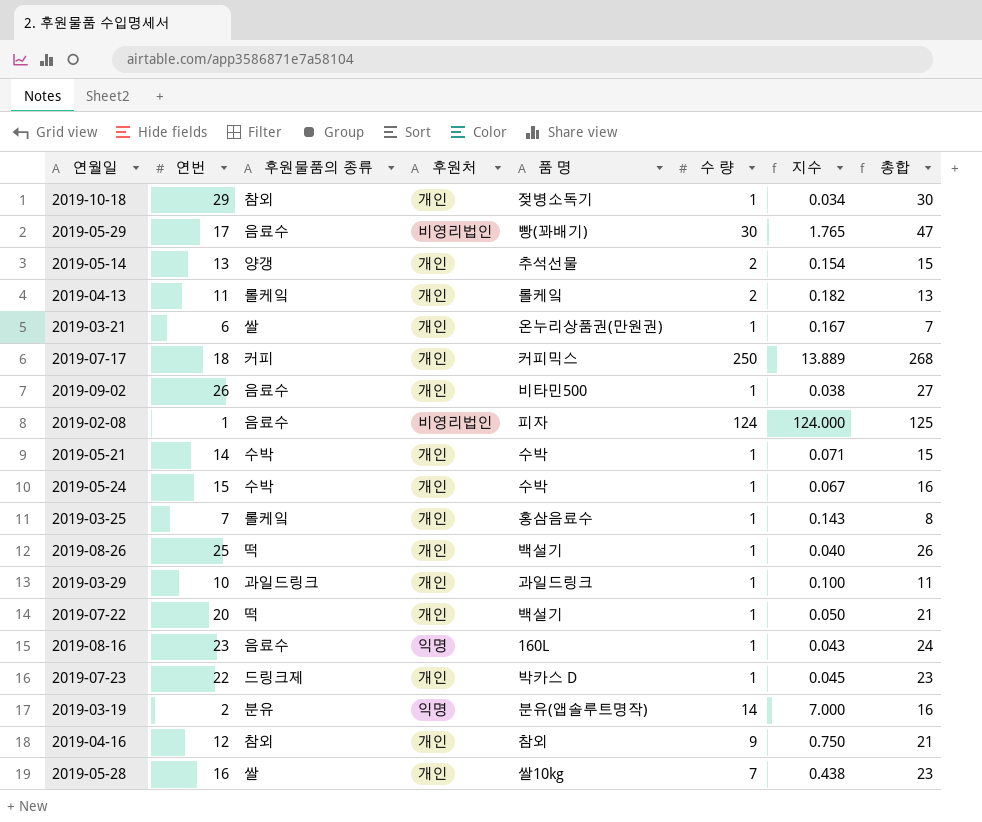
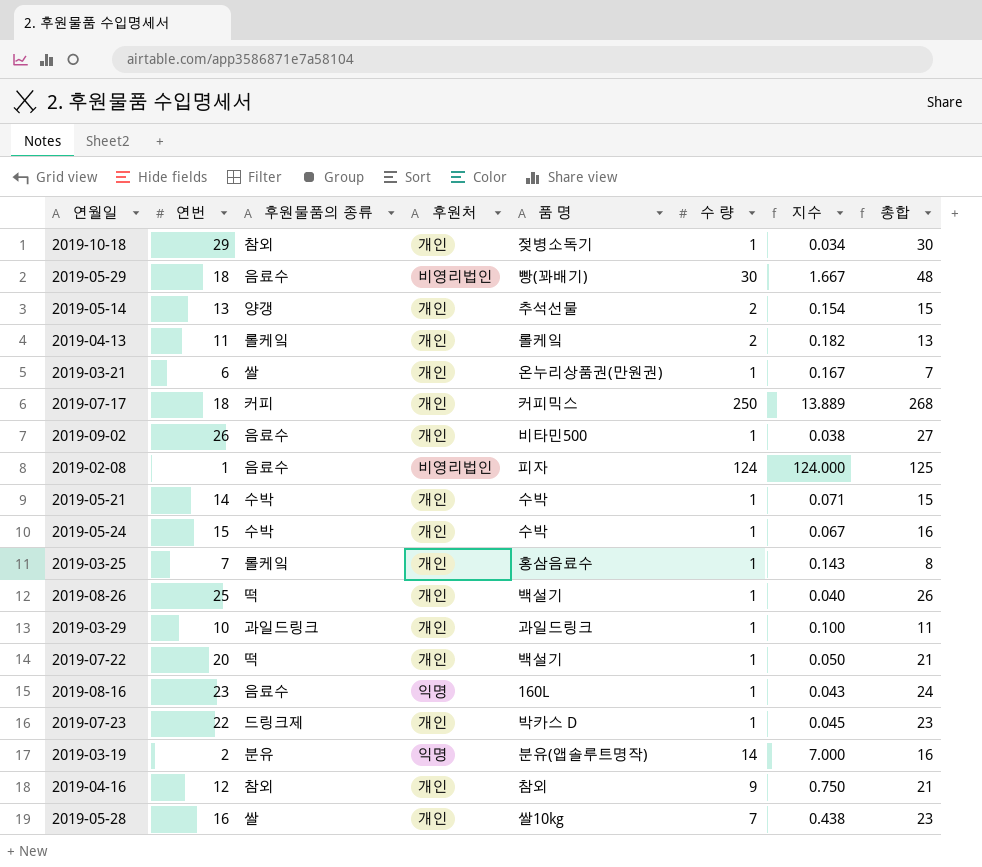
2019-05-29 | 연번: 17 -> 18
2019-05-29 | 지수: 1.765 -> 1.667
2019-05-29 | 총합: 47 -> 48

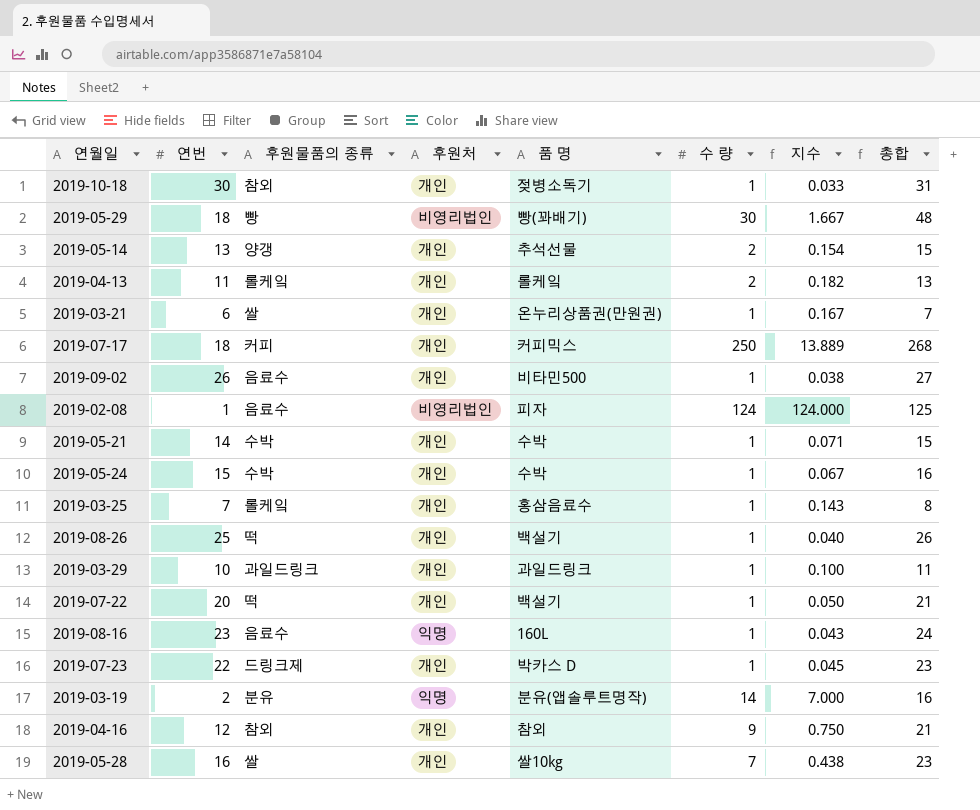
2019-10-18 | 연번: 29 -> 30
2019-10-18 | 지수: 0.034 -> 0.033
2019-10-18 | 총합: 30 -> 31
2019-05-29 | 후원물품의 종류: 음료수 -> 빵

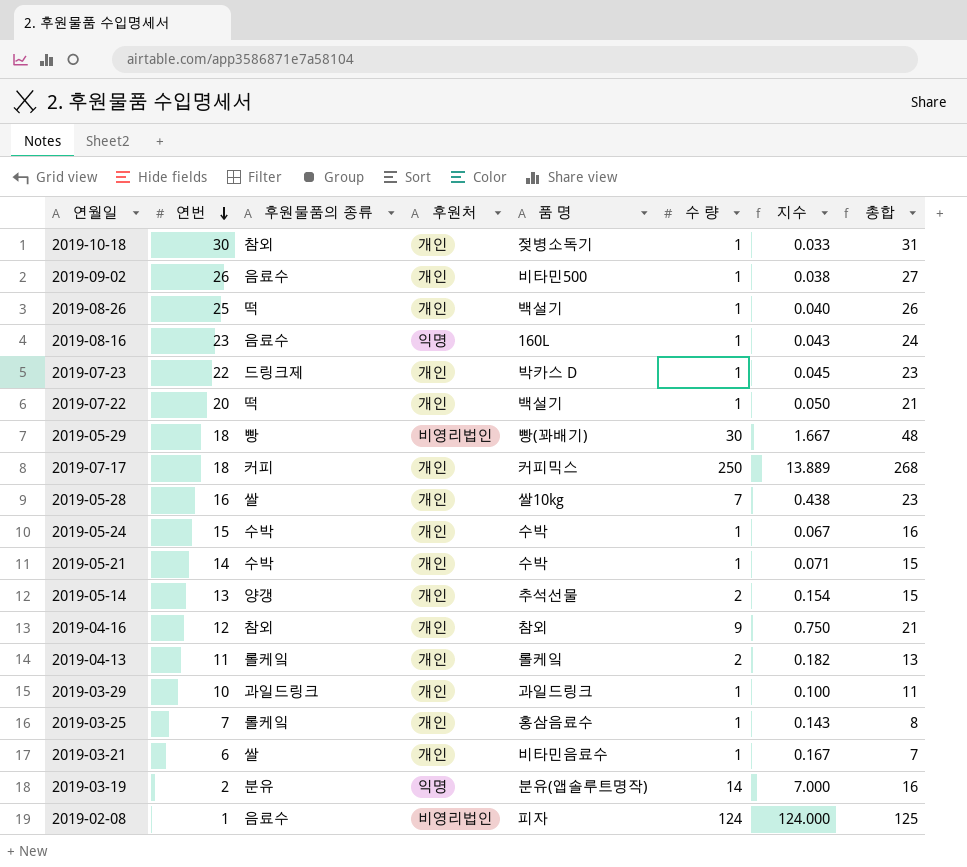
row order: none -> 연번 descending
2019-03-21 | 품 명: 온누리상품권(만원권) -> 비타민음료수

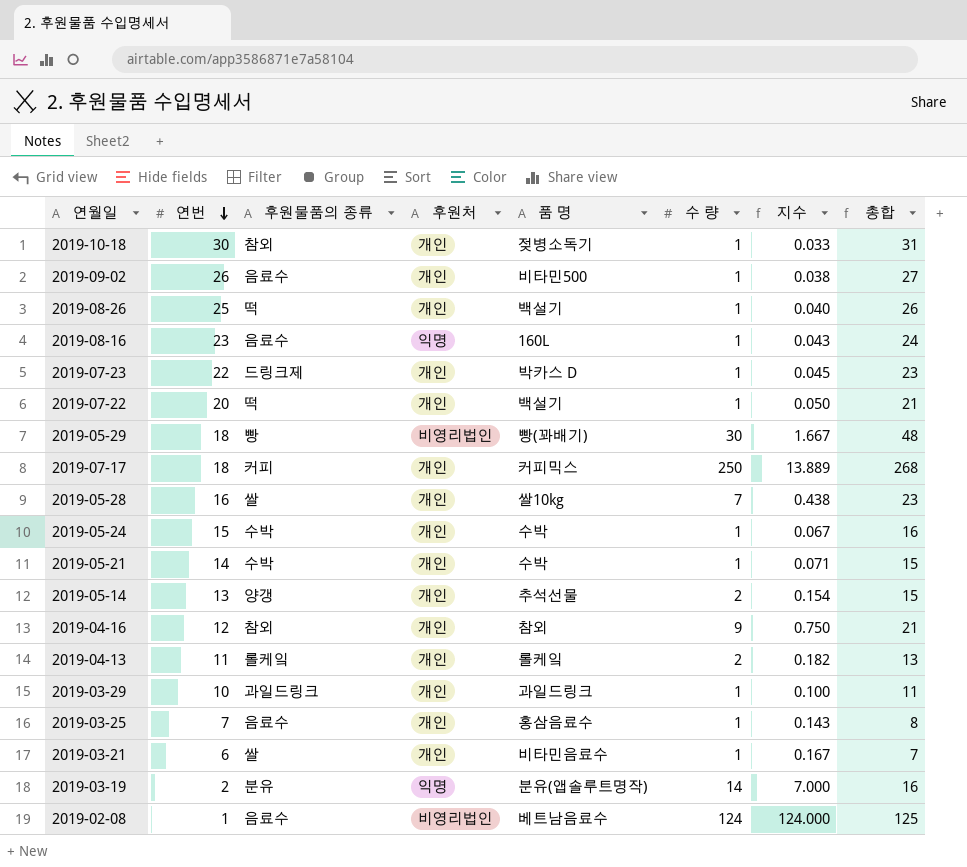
2019-03-25 | 후원물품의 종류: 롤케잌 -> 음료수
2019-02-08 | 품 명: 피자 -> 베트남음료수

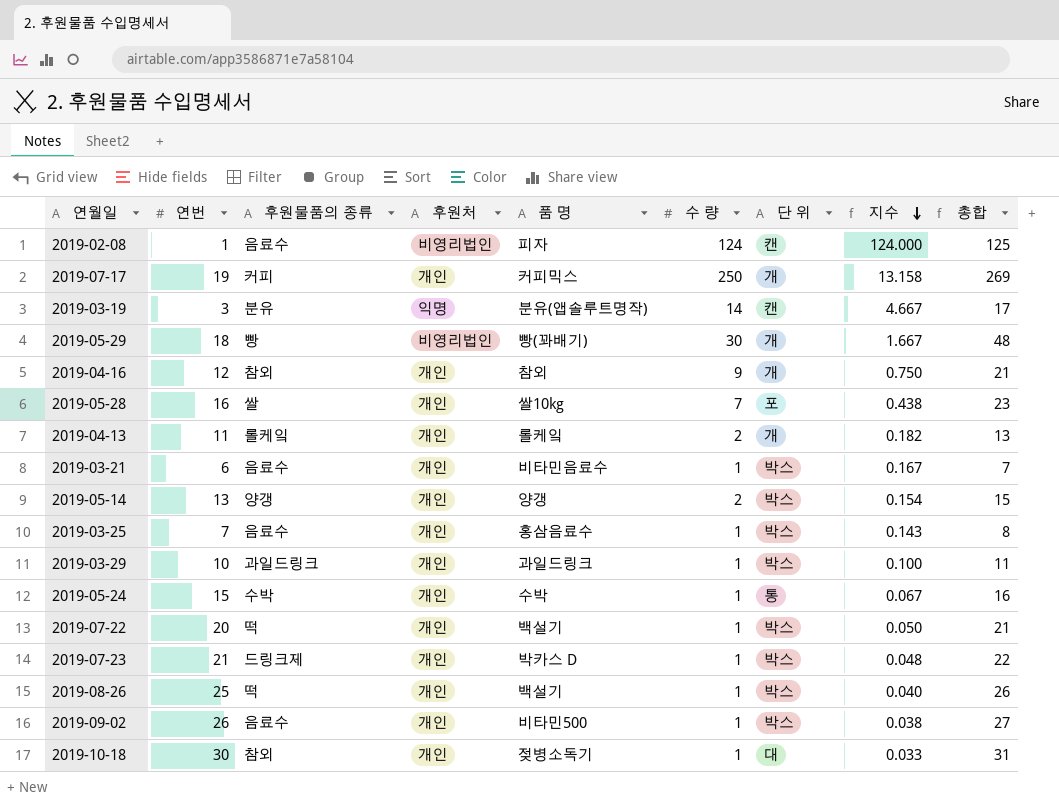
row order: 연번 descending -> 지수 descending
column 단 위 | position: none -> 7
row 2019-08-16: 23 | 음료수 | 익명 | 160L | 1 | 0.043 | 24 -> none
row 2019-05-21: 14 | 수박 | 개인 | 수박 | 1 | 0.071 | 15 -> none
2019-02-08 | 품 명: 베트남음료수 -> 피자
2019-07-17 | 연번: 18 -> 19
2019-07-17 | 지수: 13.889 -> 13.158
2019-07-17 | 총합: 268 -> 269
2019-03-19 | 연번: 2 -> 3
2019-03-19 | 지수: 7.000 -> 4.667
2019-03-19 | 총합: 16 -> 17
2019-03-21 | 후원물품의 종류: 쌀 -> 음료수
2019-05-14 | 품 명: 추석선물 -> 양갱
2019-07-23 | 연번: 22 -> 21
2019-07-23 | 지수: 0.045 -> 0.048
2019-07-23 | 총합: 23 -> 22

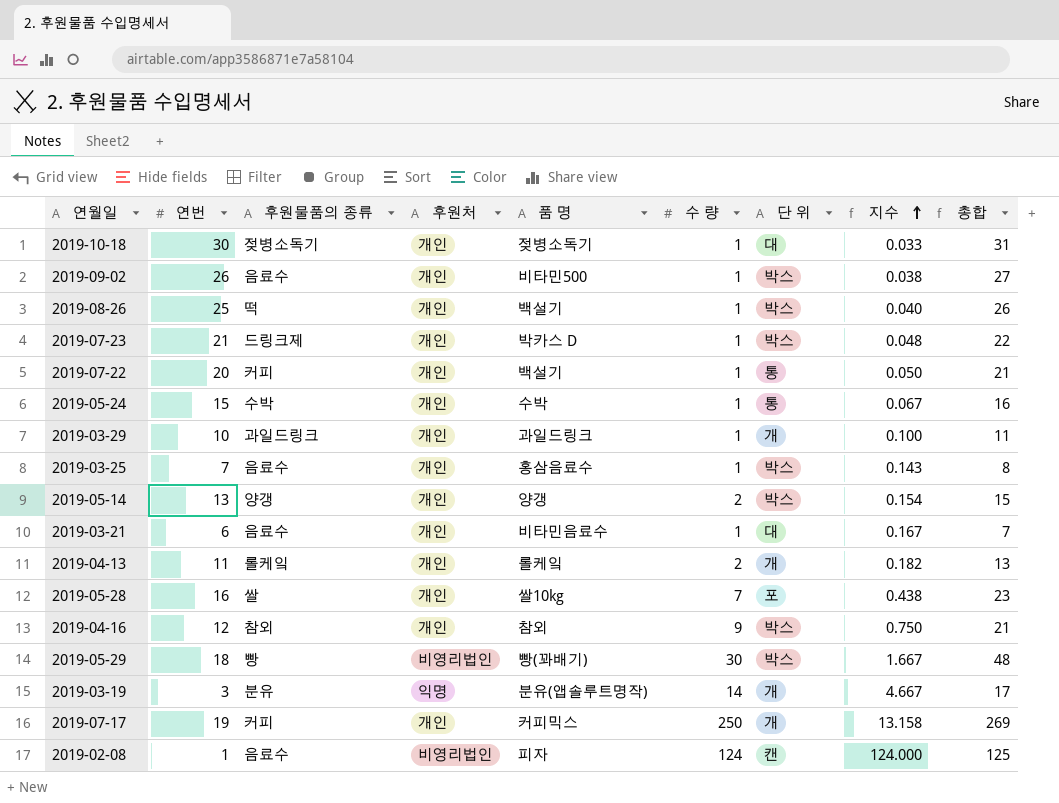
row order: 지수 descending -> 지수 ascending
2019-10-18 | 후원물품의 종류: 참외 -> 젖병소독기
2019-07-22 | 후원물품의 종류: 떡 -> 커피
2019-07-22 | 단 위: 박스 -> 통
2019-03-29 | 단 위: 박스 -> 개
2019-03-21 | 단 위: 박스 -> 대
2019-04-16 | 단 위: 개 -> 박스
2019-05-29 | 단 위: 개 -> 박스
2019-03-19 | 단 위: 캔 -> 개

